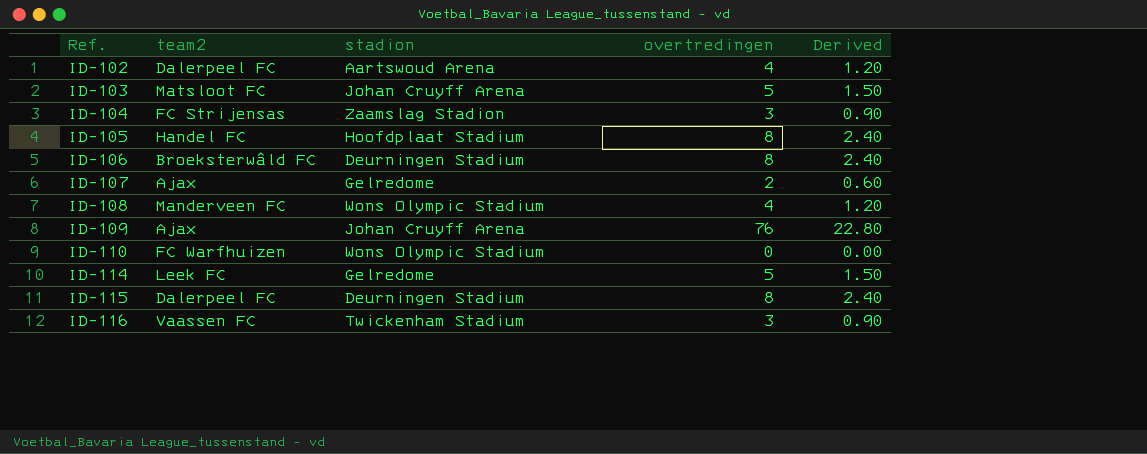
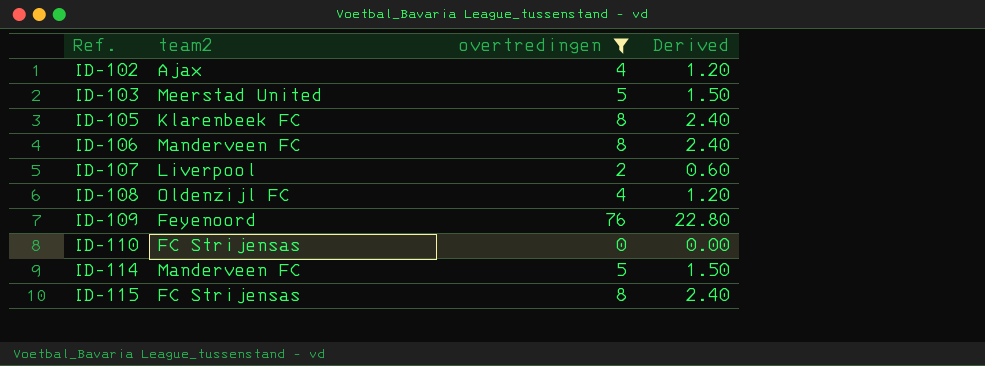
filter: none -> overtredingen != 3
column stadion | position: 3 -> none
ID-102 | team2: Dalerpeel FC -> Ajax
ID-103 | team2: Matsloot FC -> Meerstad United
ID-105 | team2: Handel FC -> Klarenbeek FC
ID-106 | team2: Broeksterwâld FC -> Manderveen FC
ID-107 | team2: Ajax -> Liverpool
ID-108 | team2: Manderveen FC -> Oldenzijl FC
ID-109 | team2: Ajax -> Feyenoord
ID-110 | team2: FC Warfhuizen -> FC Strijensas
ID-114 | team2: Leek FC -> Manderveen FC
ID-115 | team2: Dalerpeel FC -> FC Strijensas

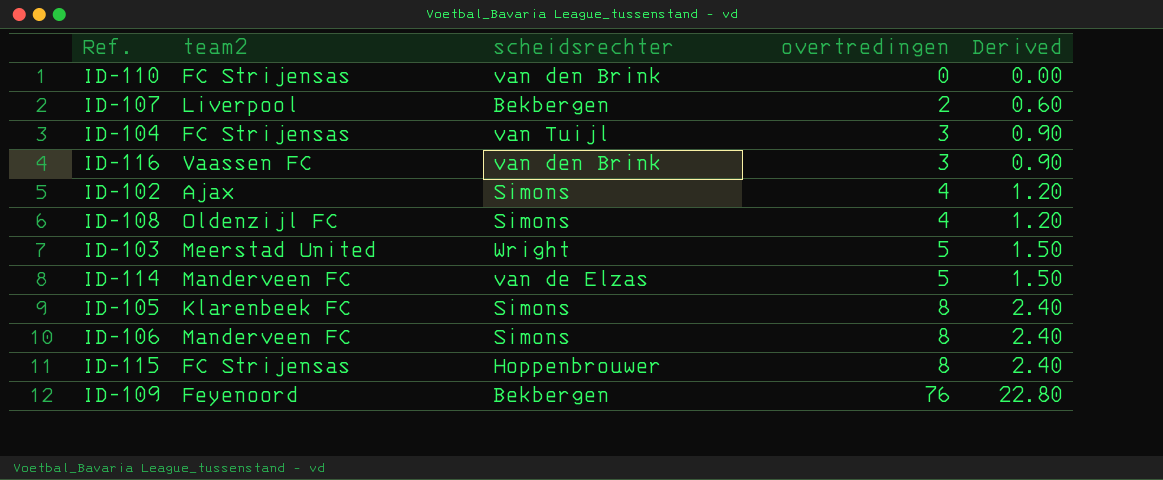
filter: overtredingen != 3 -> none
row order: Ref. ascending -> overtredingen ascending
column scheidsrechter | position: none -> 3

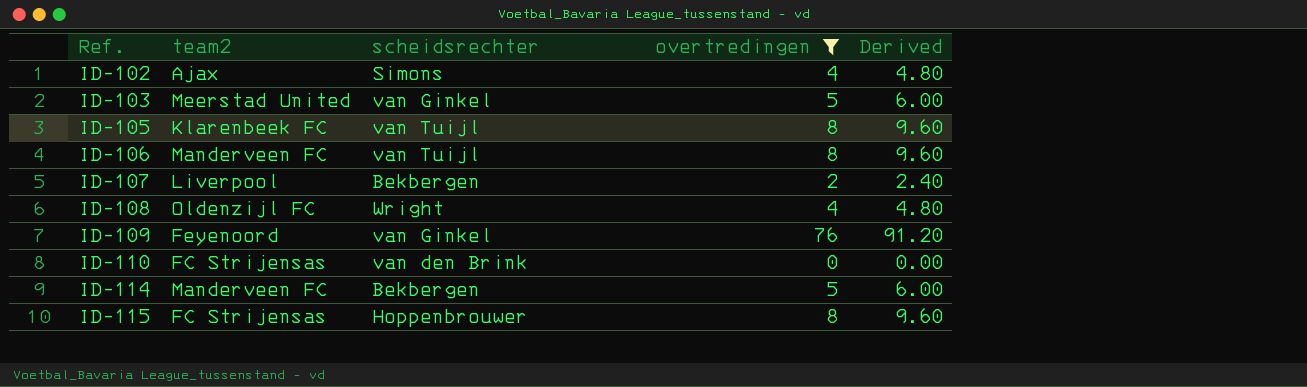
filter: none -> overtredingen != 3
row order: overtredingen ascending -> Ref. ascending
column Derived | formula: [overtredingen] * 0.3 -> [overtredingen] * 1.2
ID-103 | scheidsrechter: Wright -> van Ginkel
ID-105 | scheidsrechter: Simons -> van Tuijl
ID-106 | scheidsrechter: Simons -> van Tuijl
ID-108 | scheidsrechter: Simons -> Wright
ID-109 | scheidsrechter: Bekbergen -> van Ginkel
ID-114 | scheidsrechter: van de Elzas -> Bekbergen

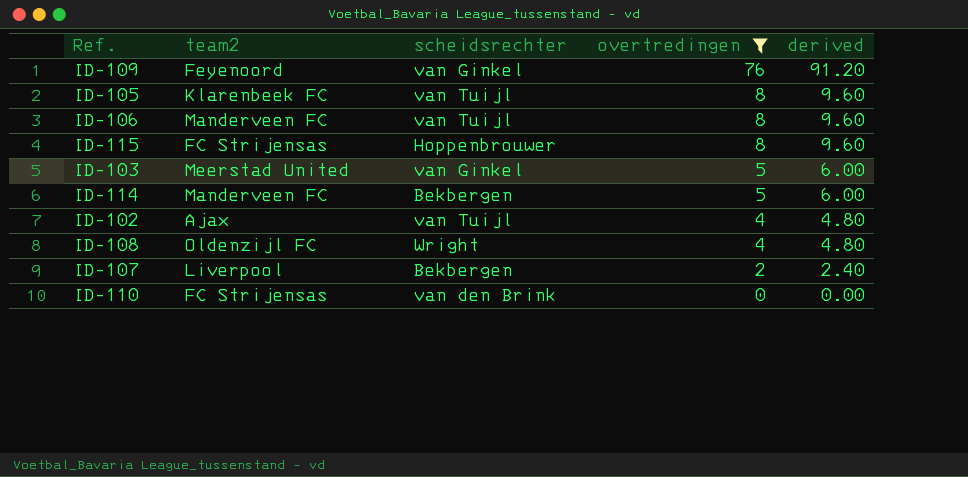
row order: Ref. ascending -> overtredingen descending
column name: Derived -> derived
ID-102 | scheidsrechter: Simons -> van Tuijl

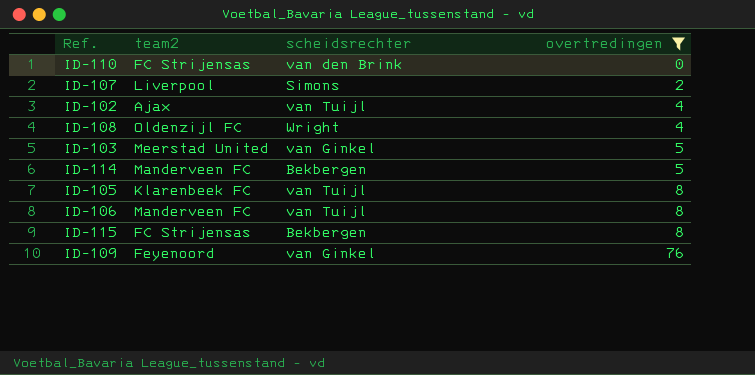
row order: overtredingen descending -> overtredingen ascending
column derived | formula: [overtredingen] * 1.2 -> none
ID-107 | scheidsrechter: Bekbergen -> Simons
ID-115 | scheidsrechter: Hoppenbrouwer -> Bekbergen

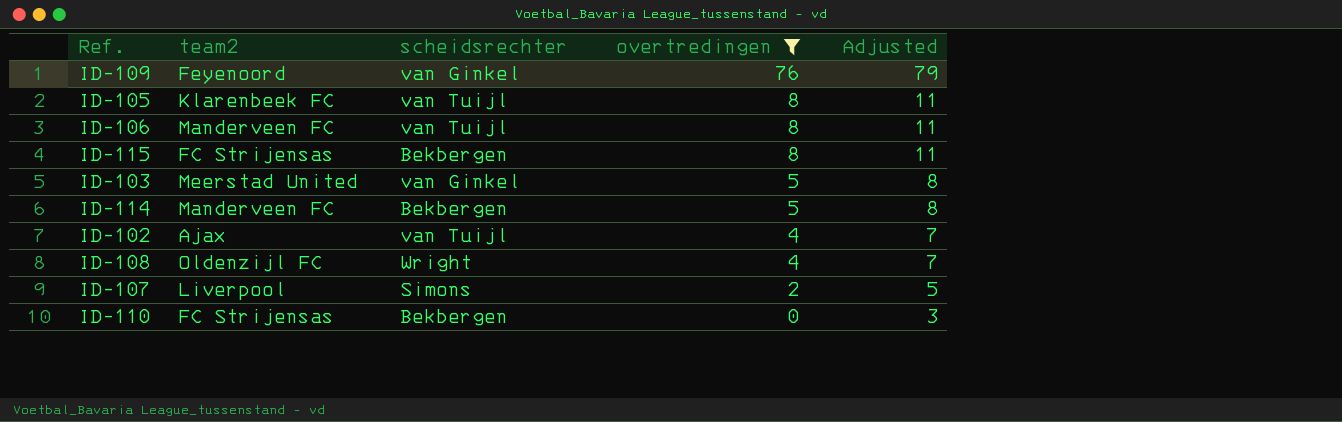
row order: overtredingen ascending -> overtredingen descending
column Adjusted | formula: none -> [overtredingen] + 3
ID-110 | scheidsrechter: van den Brink -> Bekbergen

